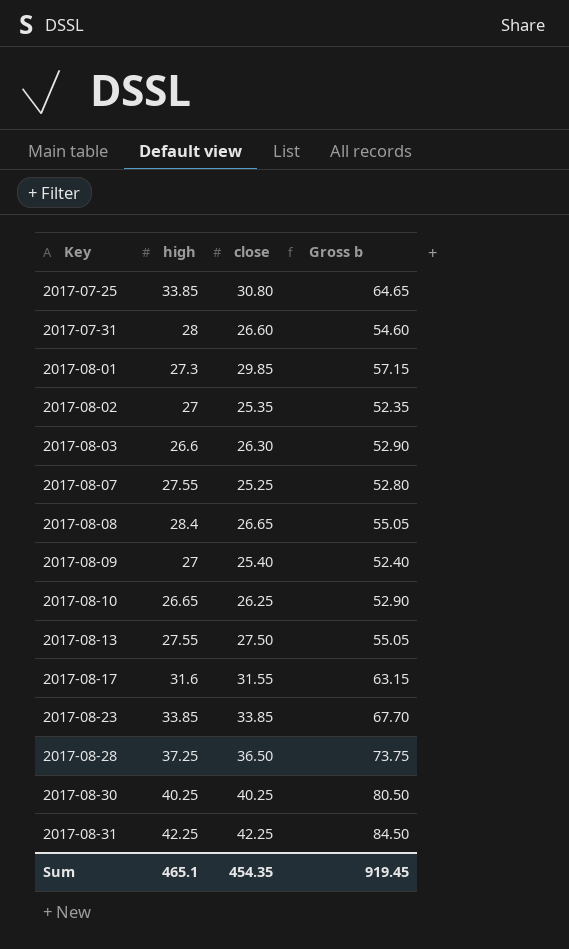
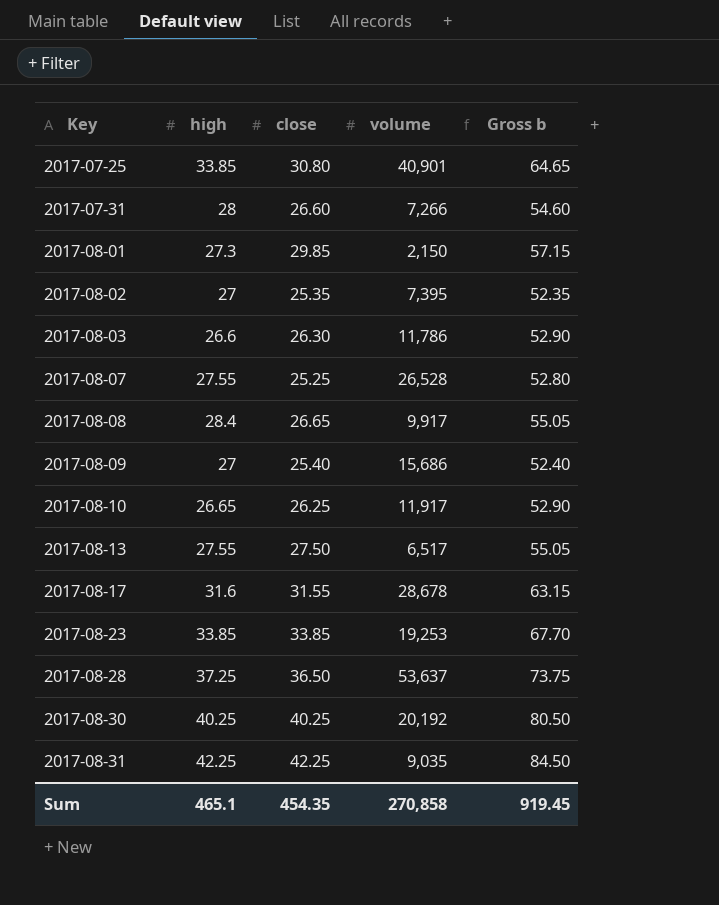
column volume | position: none -> 4

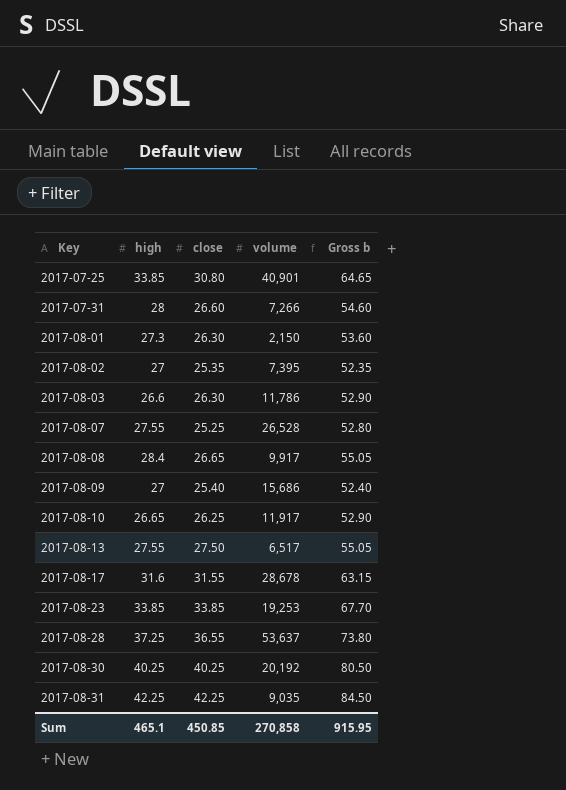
2017-08-01 | close: 29.85 -> 26.30
2017-08-01 | Gross b: 57.15 -> 53.60
2017-08-28 | close: 36.50 -> 36.55
2017-08-28 | Gross b: 73.75 -> 73.80
Sum | close: 454.35 -> 450.85
Sum | Gross b: 919.45 -> 915.95

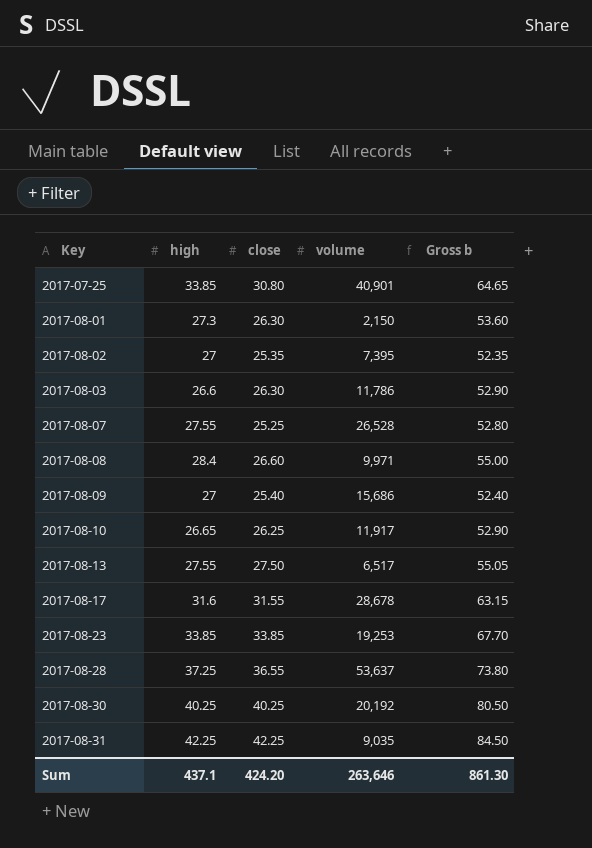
row 2017-07-31: 28 | 26.60 | 7,266 | 54.60 -> none
2017-08-08 | close: 26.65 -> 26.60
2017-08-08 | volume: 9,917 -> 9,971
2017-08-08 | Gross b: 55.05 -> 55.00
Sum | high: 465.1 -> 437.1
Sum | close: 450.85 -> 424.20
Sum | volume: 270,858 -> 263,646
Sum | Gross b: 915.95 -> 861.30

